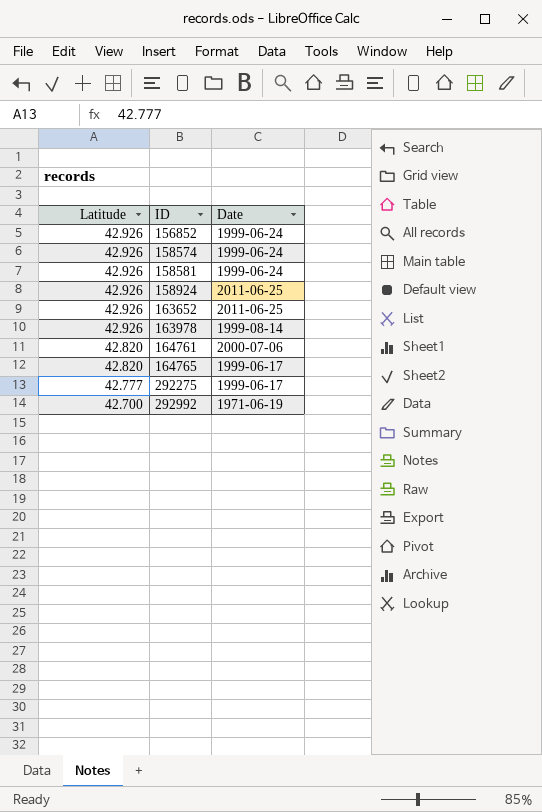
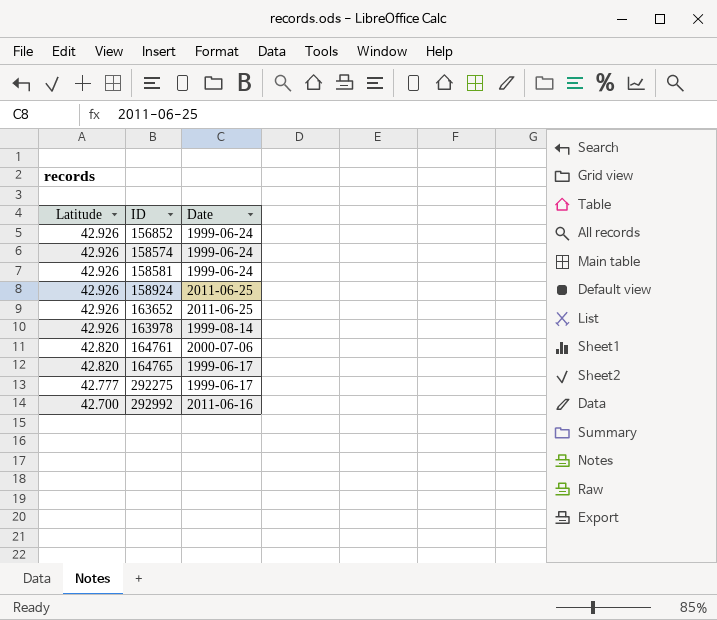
292992 | Date: 1971-06-19 -> 2011-06-16

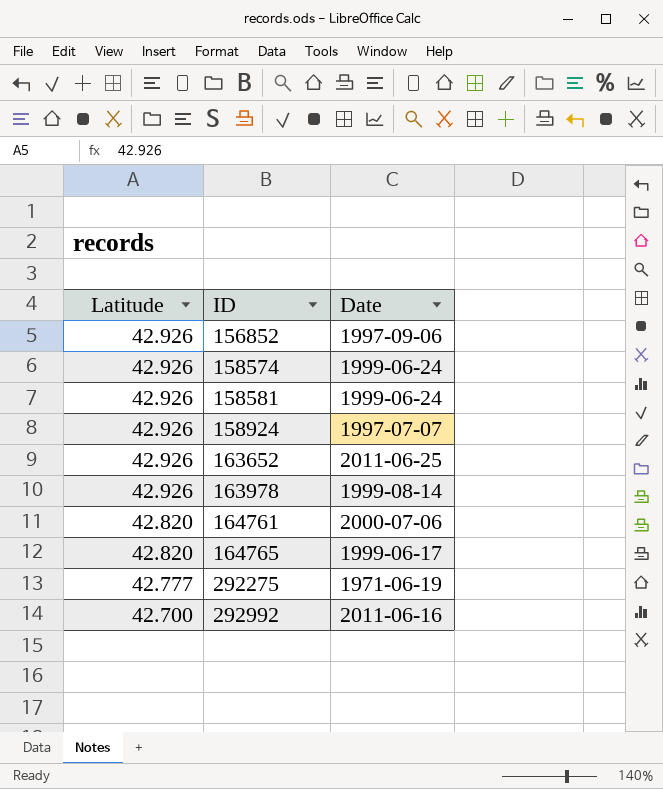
156852 | Date: 1999-06-24 -> 1997-09-06
158924 | Date: 2011-06-25 -> 1997-07-07
292275 | Date: 1999-06-17 -> 1971-06-19

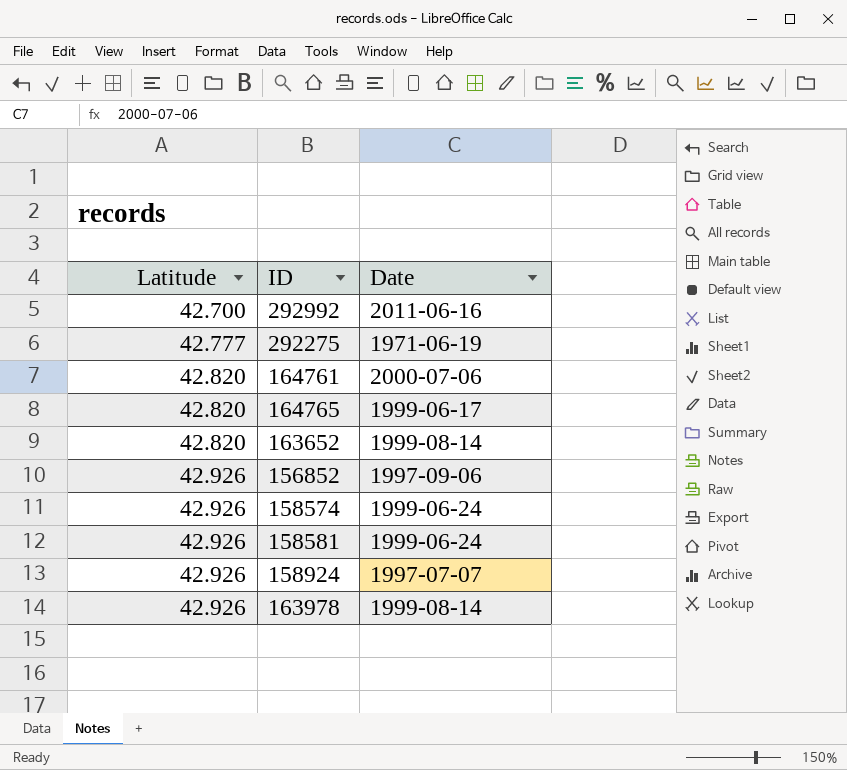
row order: Latitude descending -> Latitude ascending
163652 | Latitude: 42.926 -> 42.820
163652 | Date: 2011-06-25 -> 1999-08-14

